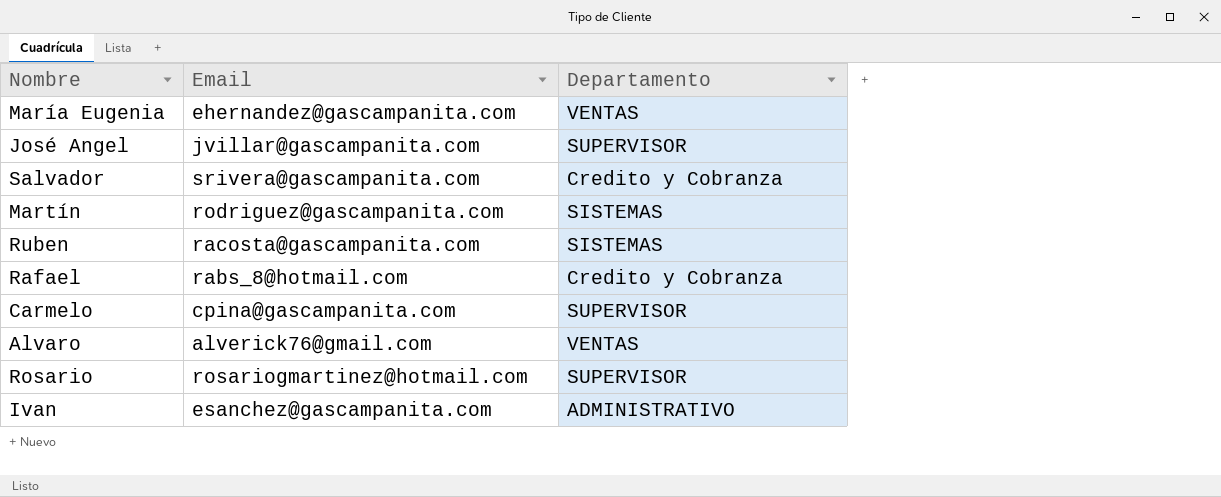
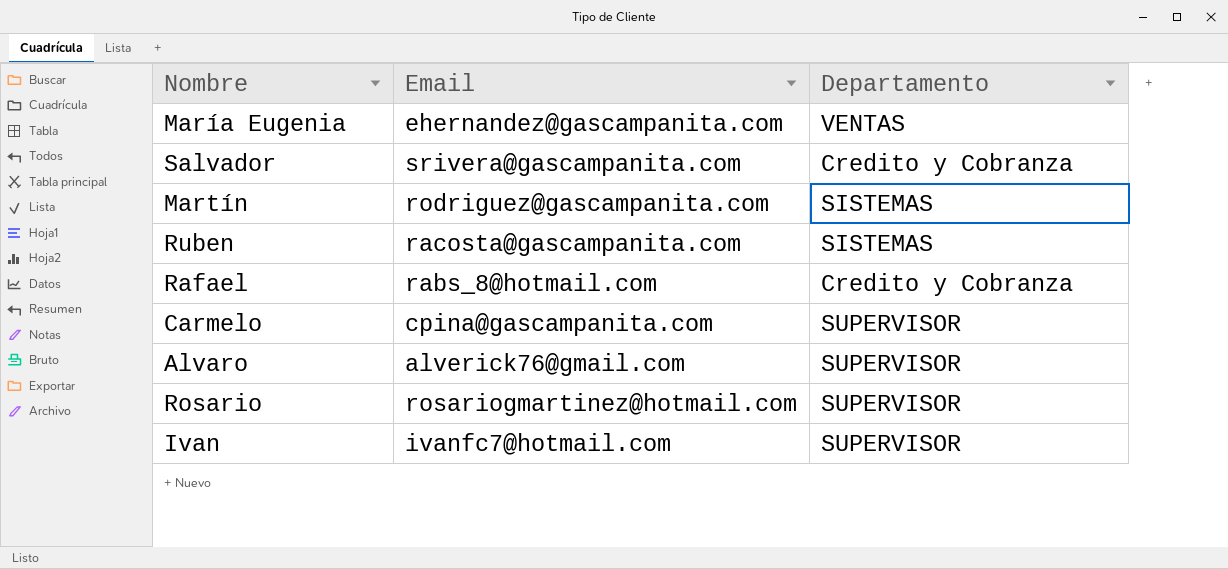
row José Angel: jvillar@gascampanita.com | SUPERVISOR -> none
Alvaro | Departamento: VENTAS -> SUPERVISOR
Ivan | Email: esanchez@gascampanita.com -> ivanfc7@hotmail.com
Ivan | Departamento: ADMINISTRATIVO -> SUPERVISOR

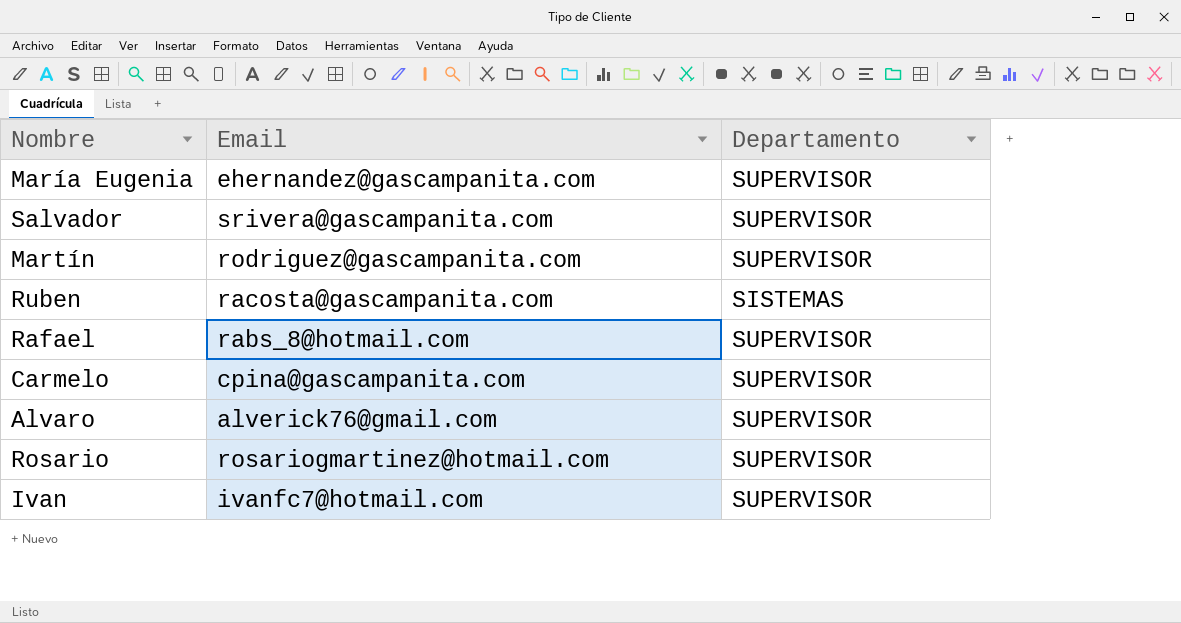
María Eugenia | Departamento: VENTAS -> SUPERVISOR
Salvador | Departamento: Credito y Cobranza -> SUPERVISOR
Martín | Departamento: SISTEMAS -> SUPERVISOR
Rafael | Departamento: Credito y Cobranza -> SUPERVISOR

